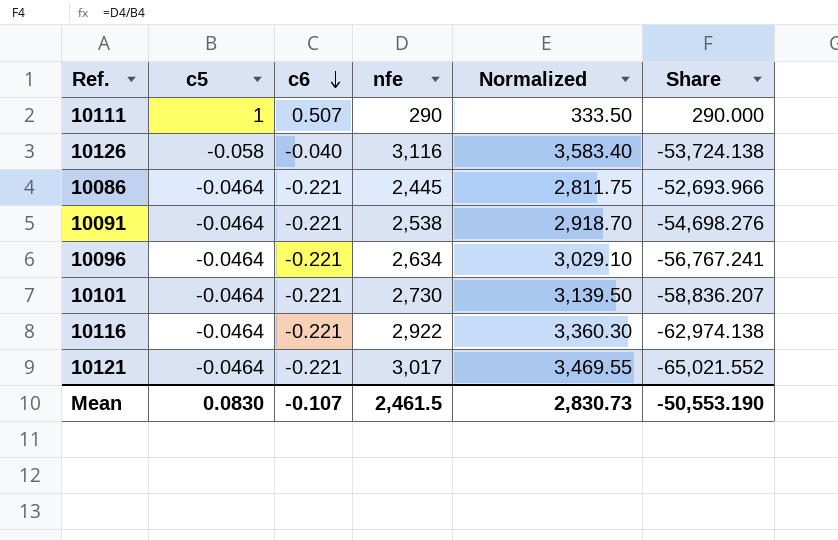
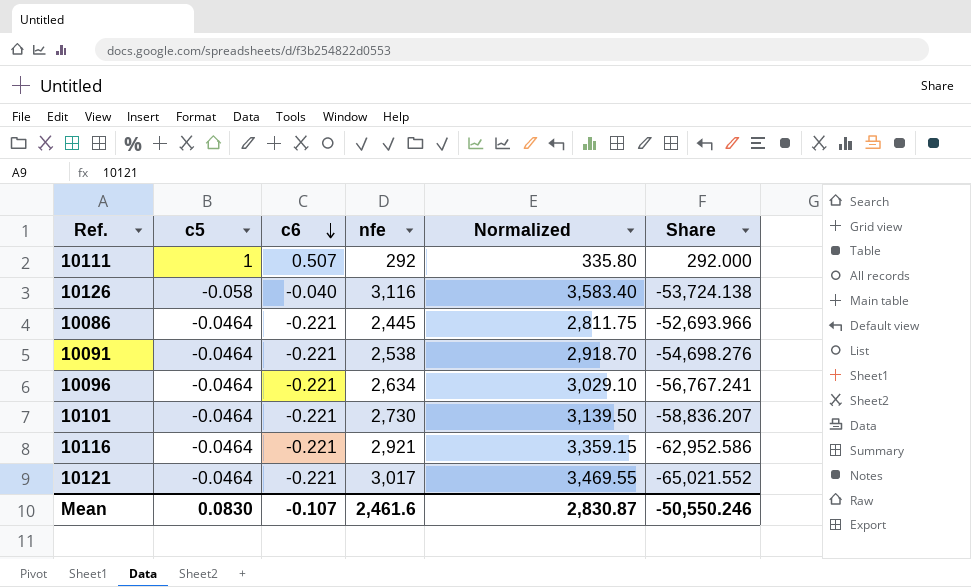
10111 | nfe: 290 -> 292
10111 | Normalized: 333.50 -> 335.80
10111 | Share: 290.000 -> 292.000
10116 | nfe: 2,922 -> 2,921
10116 | Normalized: 3,360.30 -> 3,359.15
10116 | Share: -62,974.138 -> -62,952.586
Mean | nfe: 2,461.5 -> 2,461.6
Mean | Normalized: 2,830.73 -> 2,830.87
Mean | Share: -50,553.190 -> -50,550.246

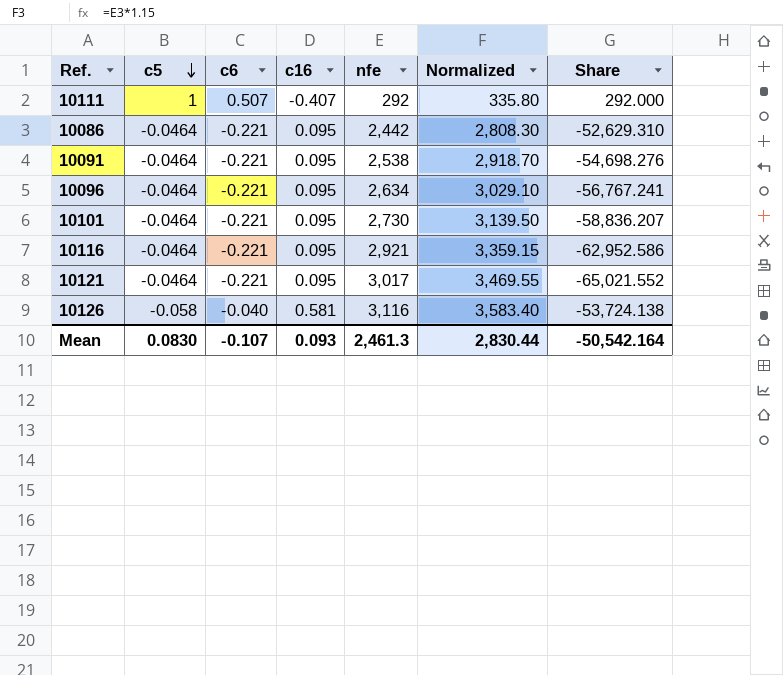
row order: c6 descending -> c5 descending
column c16 | position: none -> 4
10086 | nfe: 2,445 -> 2,442
10086 | Normalized: 2,811.75 -> 2,808.30
10086 | Share: -52,693.966 -> -52,629.310
Mean | nfe: 2,461.6 -> 2,461.3
Mean | Normalized: 2,830.87 -> 2,830.44
Mean | Share: -50,550.246 -> -50,542.164

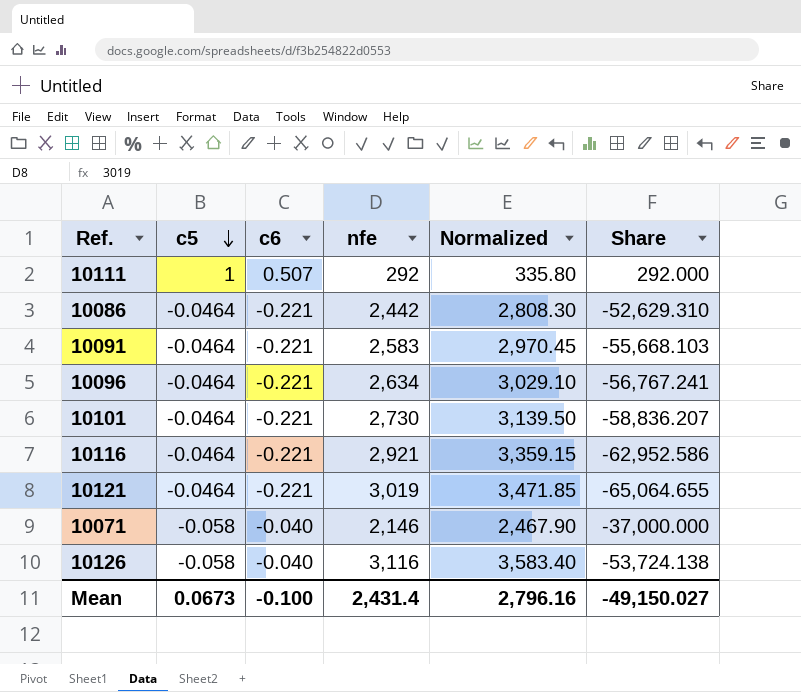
column c16 | position: 4 -> none
10091 | nfe: 2,538 -> 2,583
10091 | Normalized: 2,918.70 -> 2,970.45
10091 | Share: -54,698.276 -> -55,668.103
10121 | nfe: 3,017 -> 3,019
10121 | Normalized: 3,469.55 -> 3,471.85
10121 | Share: -65,021.552 -> -65,064.655
row 10071: none -> -0.058 | -0.040 | 2,146 | 2,467.90 | -37,000.000
Mean | c5: 0.0830 -> 0.0673
Mean | c6: -0.107 -> -0.100
Mean | nfe: 2,461.3 -> 2,431.4
Mean | Normalized: 2,830.44 -> 2,796.16
Mean | Share: -50,542.164 -> -49,150.027

